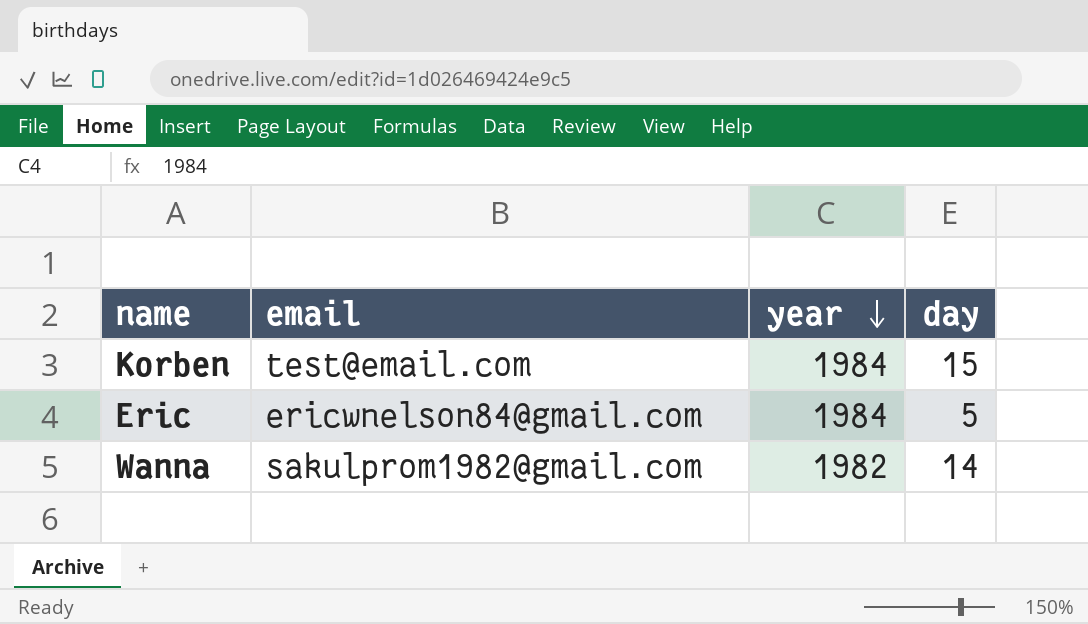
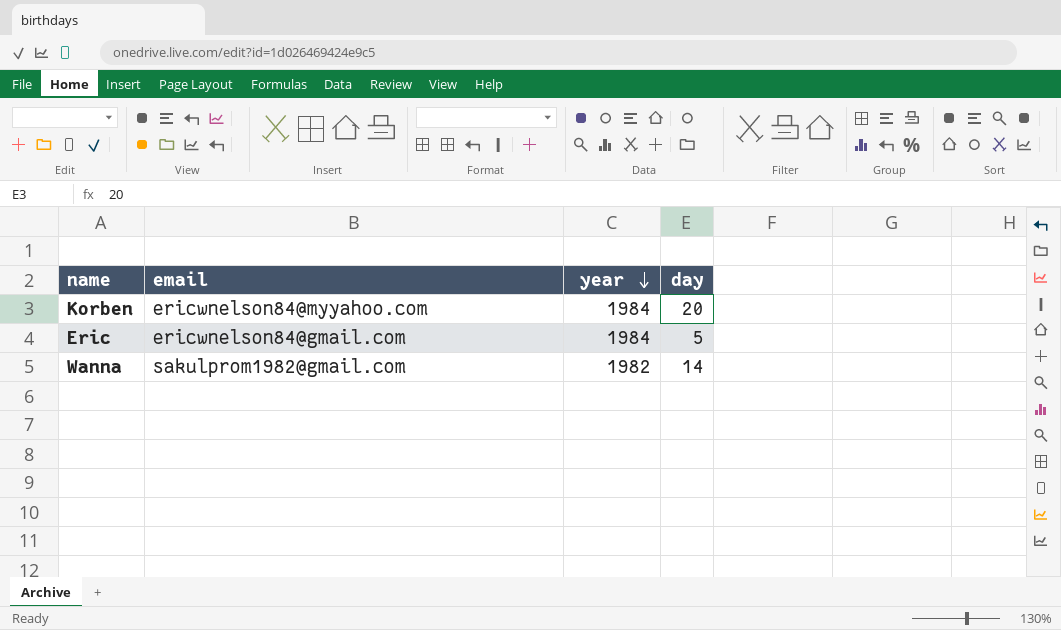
Korben | email: test@email.com -> ericwnelson84@myyahoo.com
Korben | day: 15 -> 20

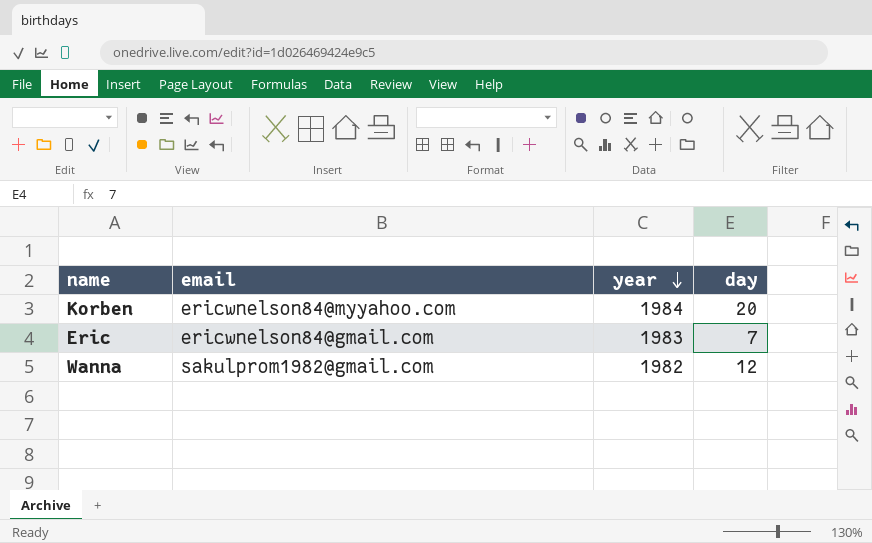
Eric | year: 1984 -> 1983
Eric | day: 5 -> 7
Wanna | day: 14 -> 12

